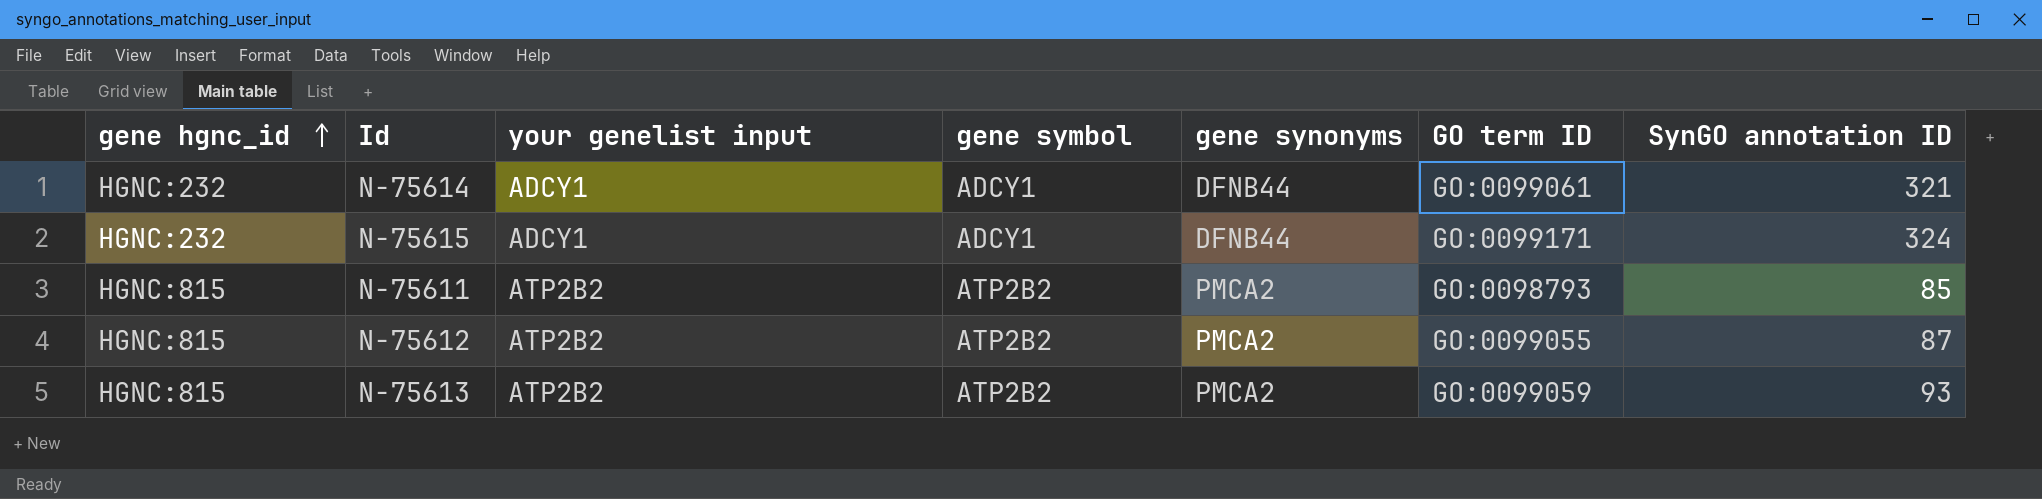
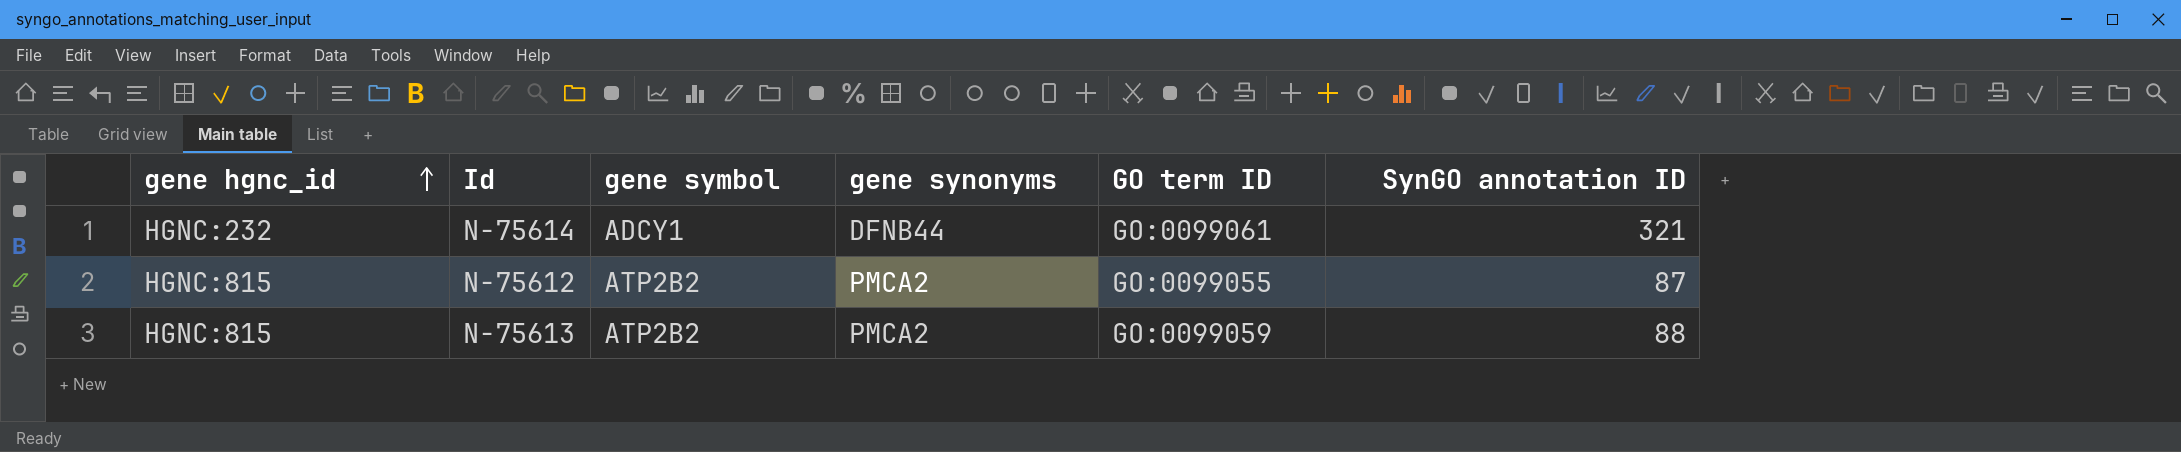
column your genelist input | position: 3 -> none
row N-75615: HGNC:232 | ADCY1 | ADCY1 | DFNB44 | GO:0099171 | 324 -> none
row N-75611: HGNC:815 | ATP2B2 | ATP2B2 | PMCA2 | GO:0098793 | 85 -> none
N-75613 | SynGO annotation ID: 93 -> 88

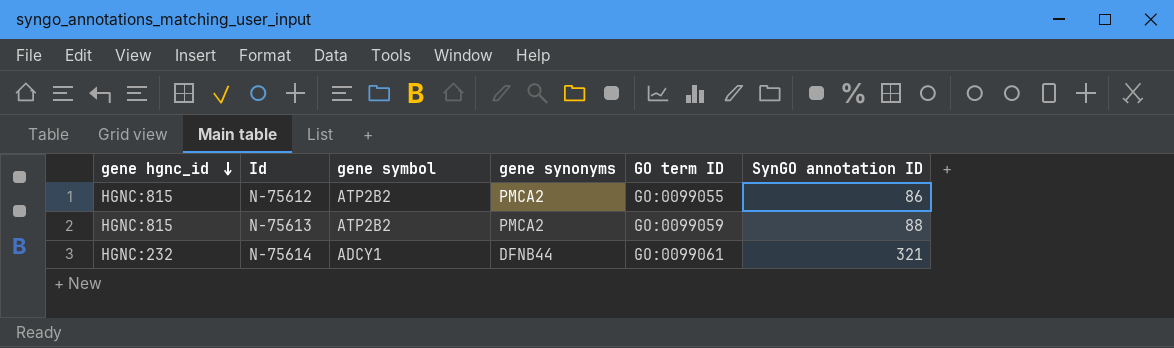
row order: gene hgnc_id ascending -> gene hgnc_id descending
N-75612 | SynGO annotation ID: 87 -> 86

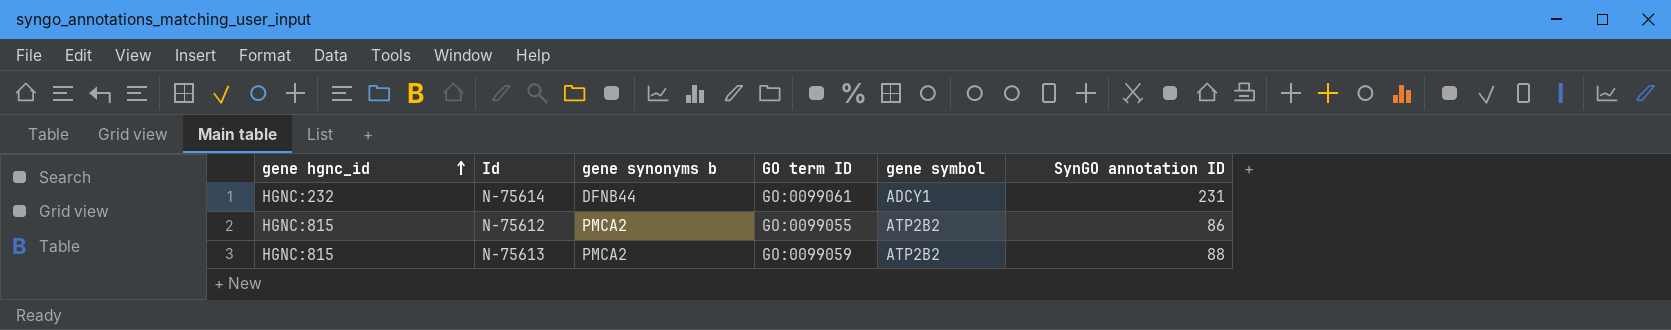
row order: gene hgnc_id descending -> gene hgnc_id ascending
column name: gene synonyms -> gene synonyms b
column gene symbol | position: 3 -> 5
N-75614 | SynGO annotation ID: 321 -> 231

